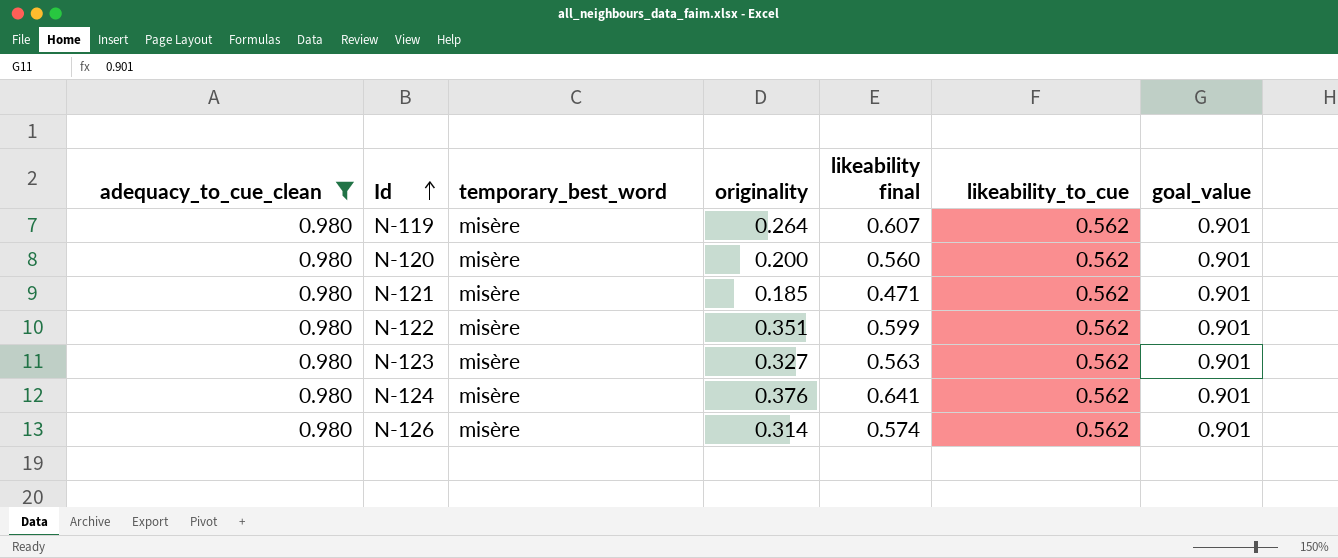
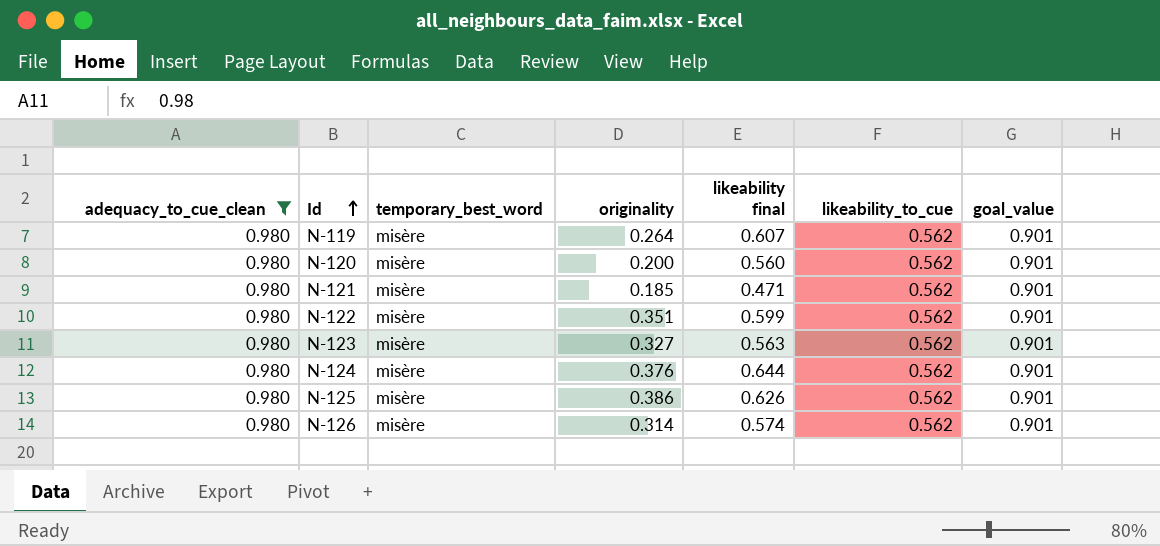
N-124 | likeability final: 0.641 -> 0.644
row N-125: none -> 0.980 | misère | 0.386 | 0.626 | 0.562 | 0.901

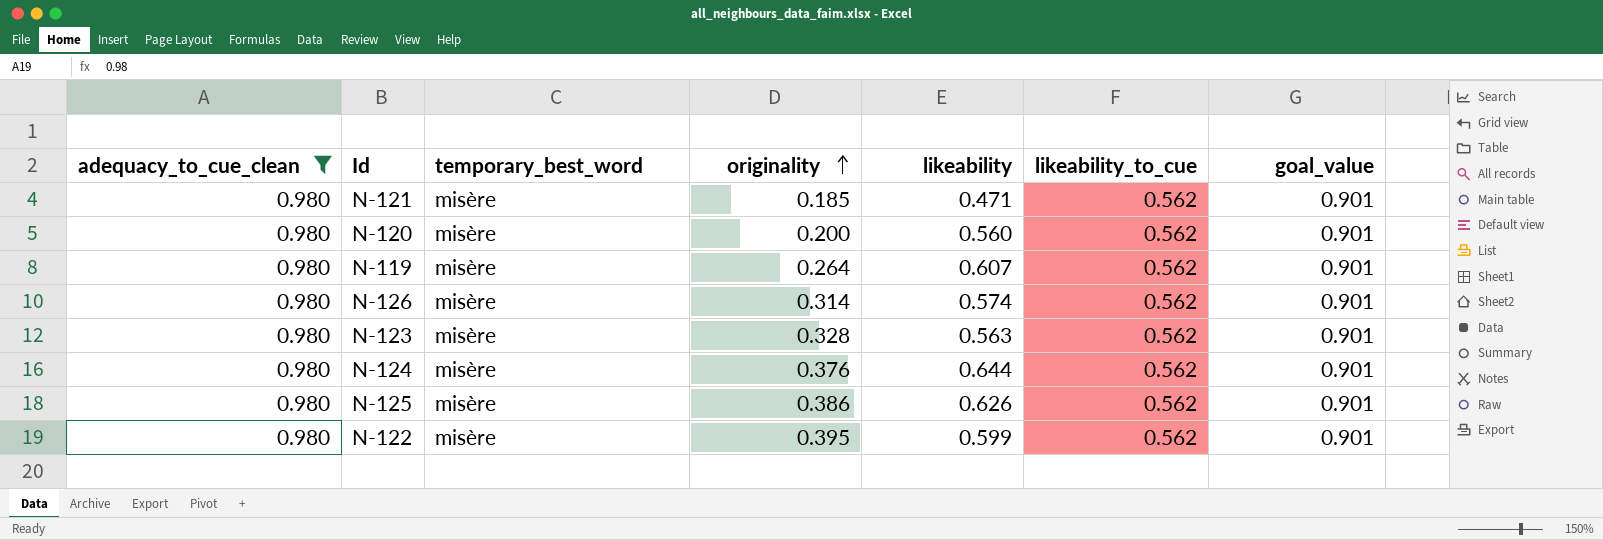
row order: Id ascending -> originality ascending
column name: likeability final -> likeability
N-123 | originality: 0.327 -> 0.328
N-122 | originality: 0.351 -> 0.395

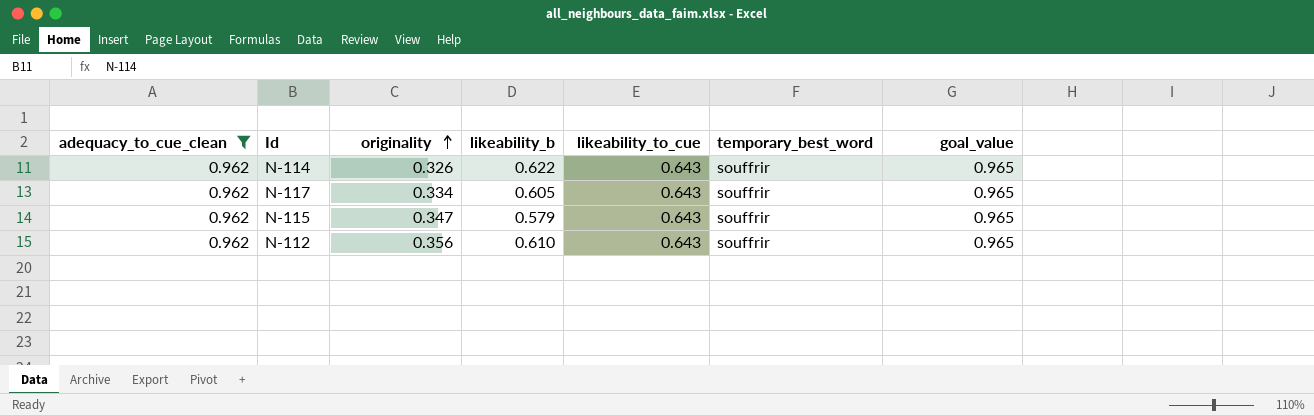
filter: adequacy_to_cue_clean = 0.980 -> adequacy_to_cue_clean = 0.962
column name: likeability -> likeability_b
column temporary_best_word | position: 3 -> 6

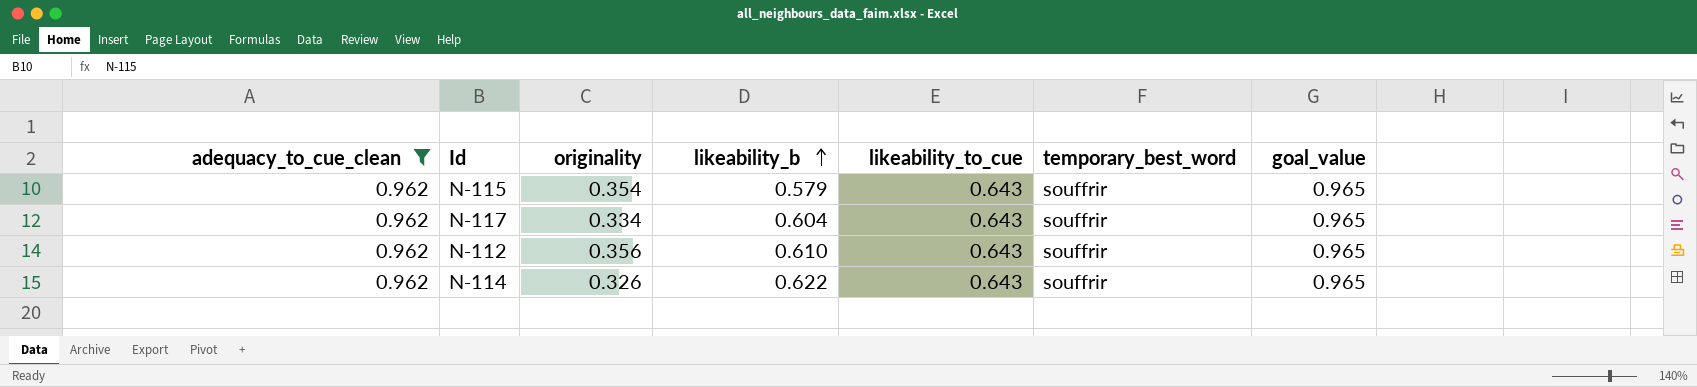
row order: originality ascending -> likeability_b ascending
N-115 | originality: 0.347 -> 0.354
N-117 | likeability_b: 0.605 -> 0.604

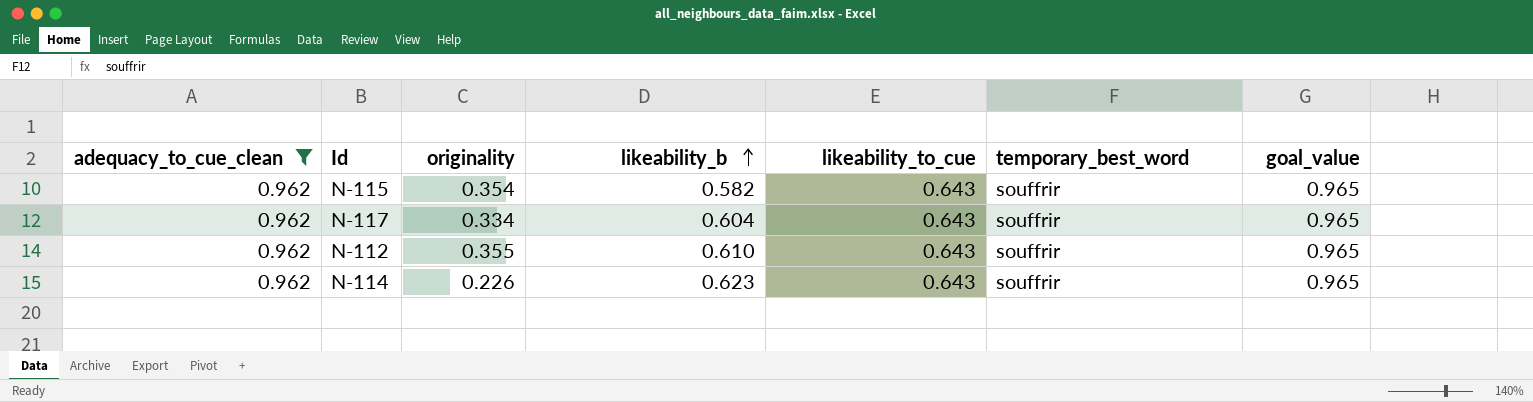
N-115 | likeability_b: 0.579 -> 0.582
N-112 | originality: 0.356 -> 0.355
N-114 | originality: 0.326 -> 0.226
N-114 | likeability_b: 0.622 -> 0.623

